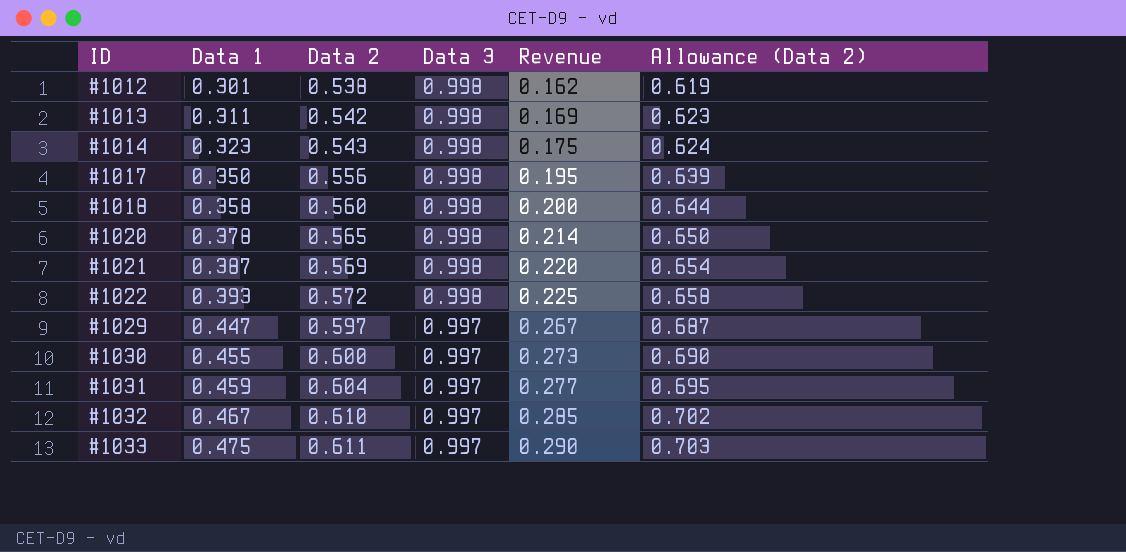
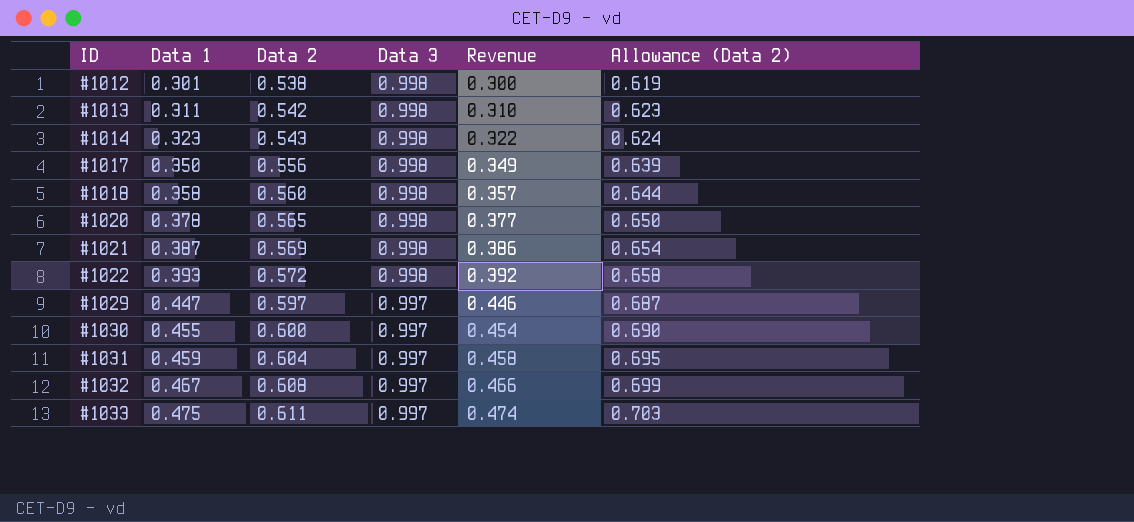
column Revenue | formula: [Data 1] * [Data 2] -> [Data 1] * [Data 3]
#1032 | Data 2: 0.610 -> 0.608
#1032 | Allowance (Data 2): 0.702 -> 0.699

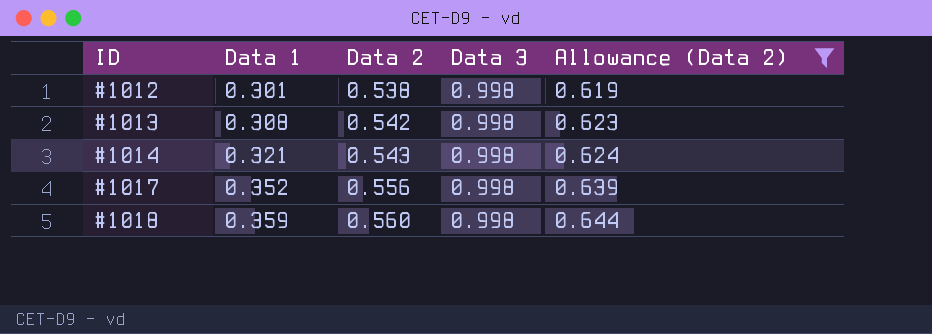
filter: none -> Allowance (Data 2) <= 0.644
column Revenue | formula: [Data 1] * [Data 3] -> none
#1013 | Data 1: 0.311 -> 0.308
#1014 | Data 1: 0.323 -> 0.321
#1017 | Data 1: 0.350 -> 0.352
#1018 | Data 1: 0.358 -> 0.359

